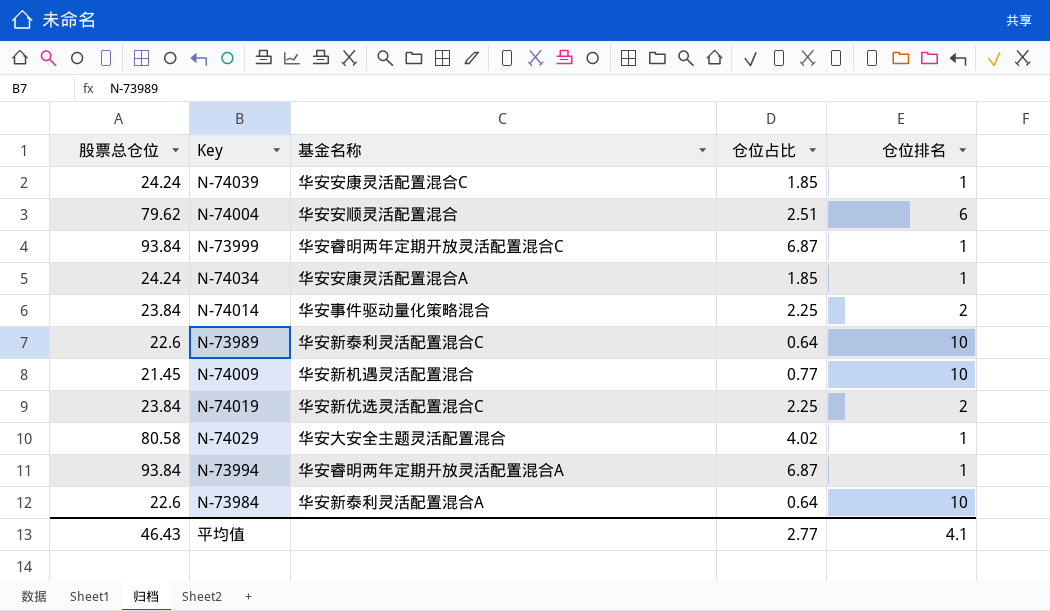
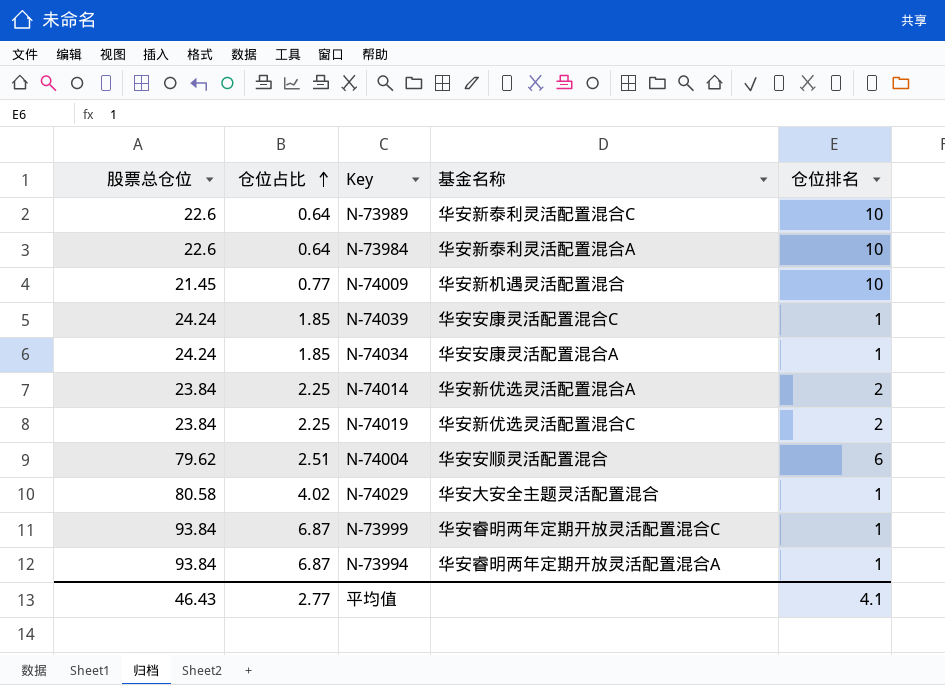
row order: none -> 仓位占比 ascending
column 仓位占比 | position: 4 -> 2
N-74014 | 基金名称: 华安事件驱动量化策略混合 -> 华安新优选灵活配置混合A

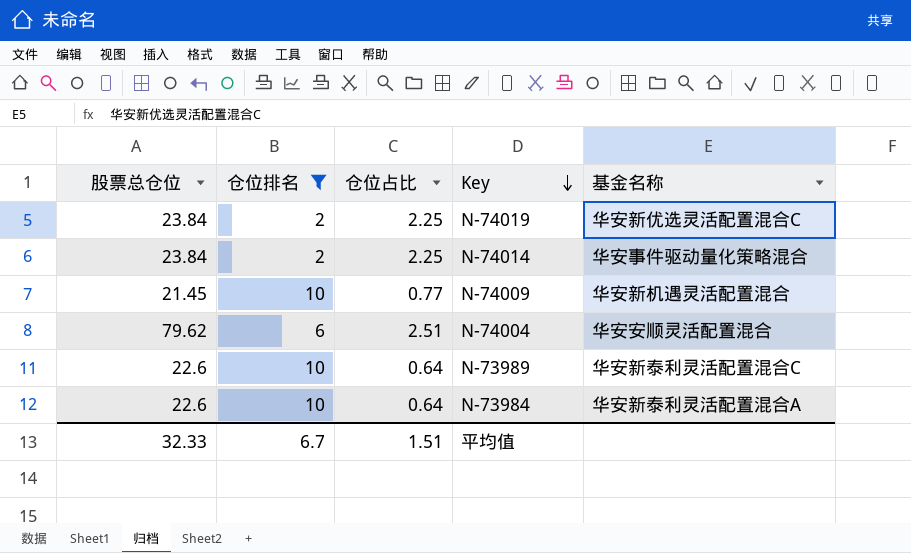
filter: none -> 仓位排名 != 1
row order: 仓位占比 ascending -> Key descending
column 仓位排名 | position: 5 -> 2
N-74014 | 基金名称: 华安新优选灵活配置混合A -> 华安事件驱动量化策略混合
平均值 | 股票总仓位: 46.43 -> 32.33
平均值 | 仓位排名: 4.1 -> 6.7
平均值 | 仓位占比: 2.77 -> 1.51

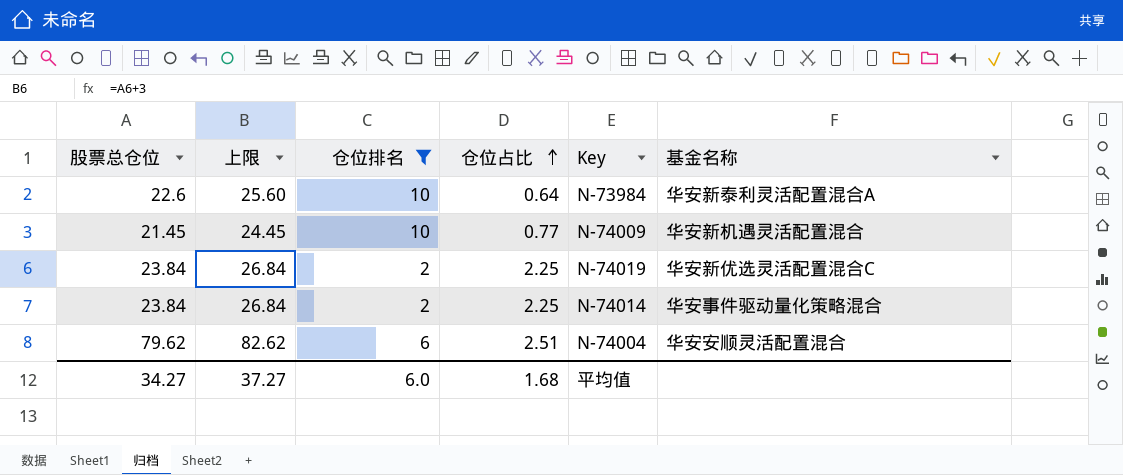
row order: Key descending -> 仓位占比 ascending
column 上限 | formula: none -> [股票总仓位] + 3
row N-73989: 22.6 | 10 | 0.64 | 华安新泰利灵活配置混合C -> none
平均值 | 股票总仓位: 32.33 -> 34.27
平均值 | 仓位排名: 6.7 -> 6.0
平均值 | 仓位占比: 1.51 -> 1.68

